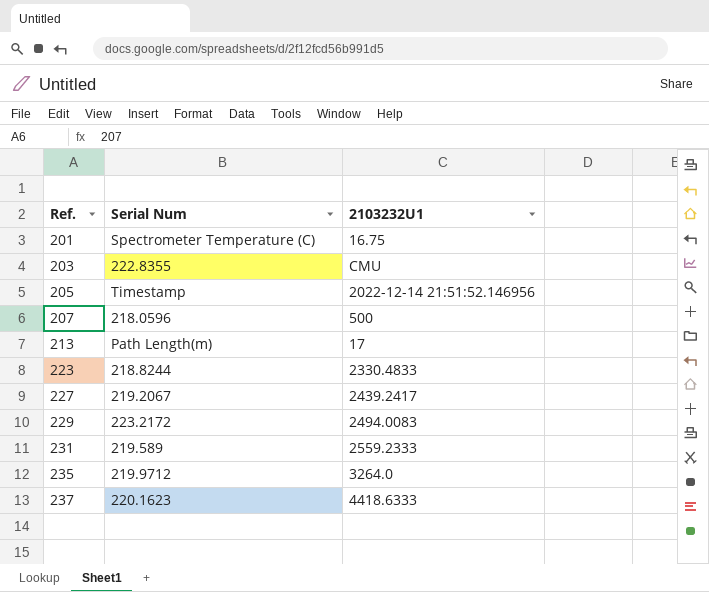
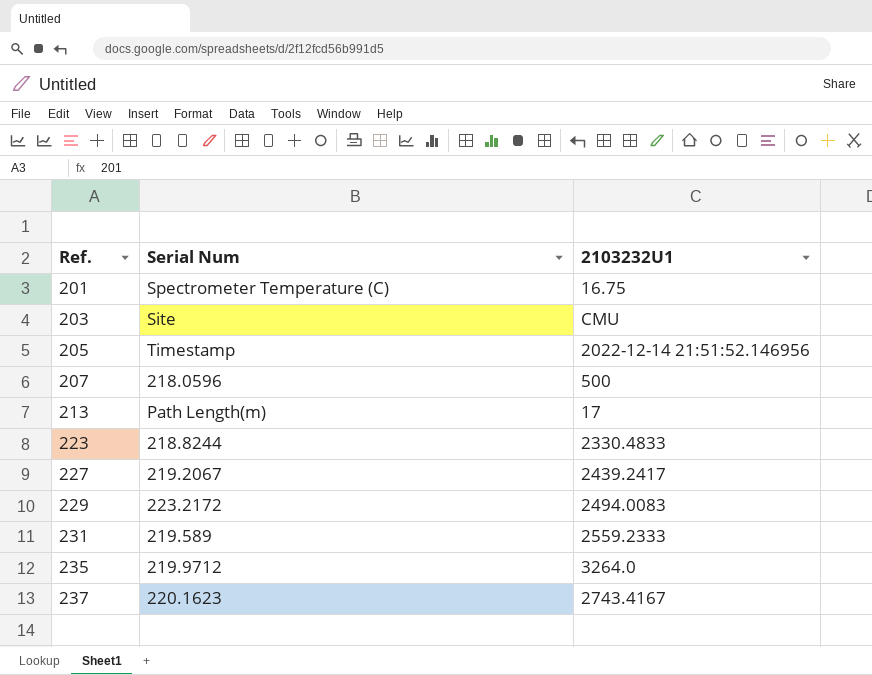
203 | Serial Num: 222.8355 -> Site
237 | 2103232U1: 4418.6333 -> 2743.4167

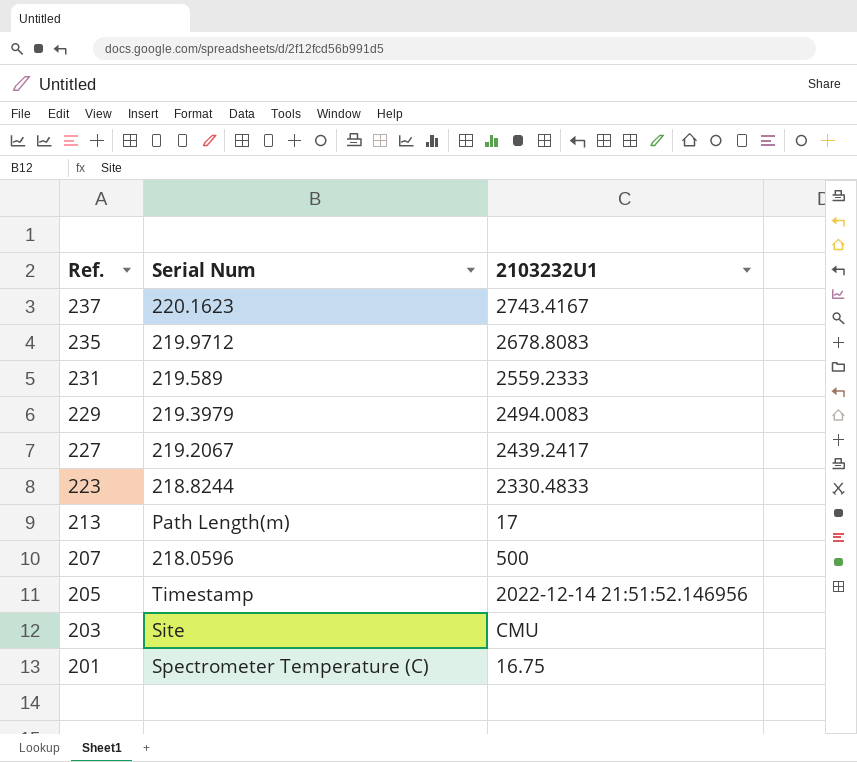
row order: Ref. ascending -> Ref. descending
235 | 2103232U1: 3264.0 -> 2678.8083
229 | Serial Num: 223.2172 -> 219.3979

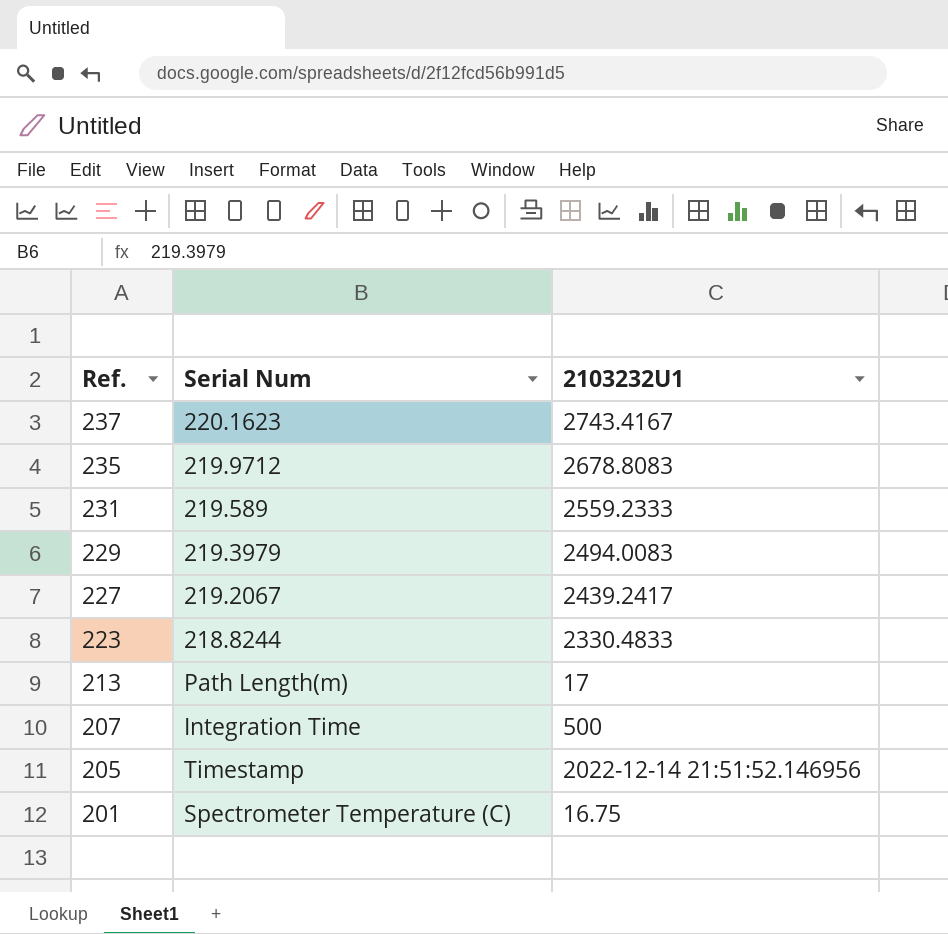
row 203: Site | CMU -> none
207 | Serial Num: 218.0596 -> Integration Time

